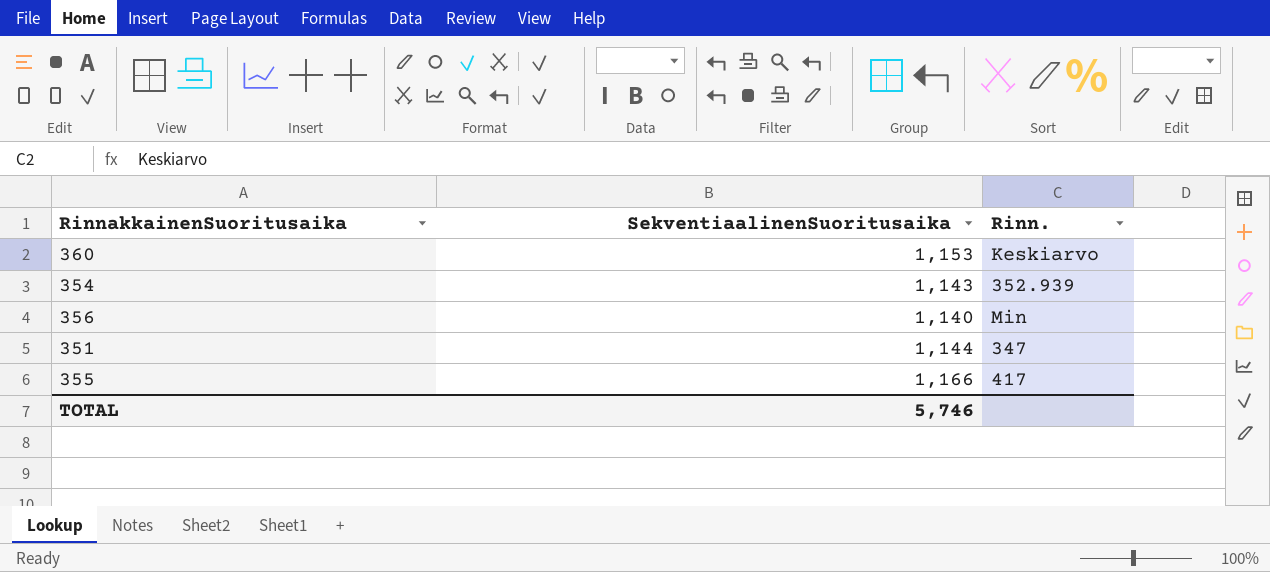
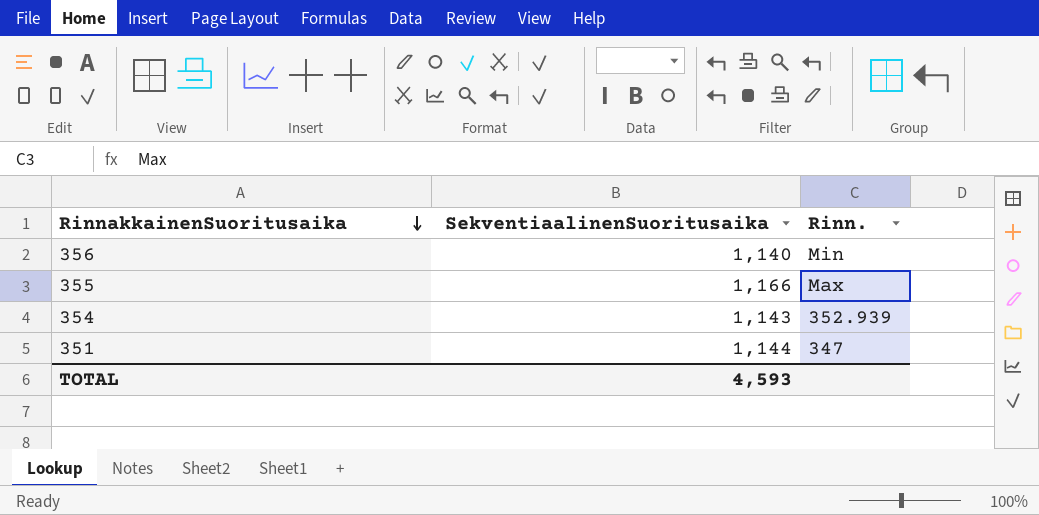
row order: none -> RinnakkainenSuoritusaika descending
row 360: 1,153 | Keskiarvo -> none
355 | Rinn.: 417 -> Max
TOTAL | SekventiaalinenSuoritusaika: 5,746 -> 4,593

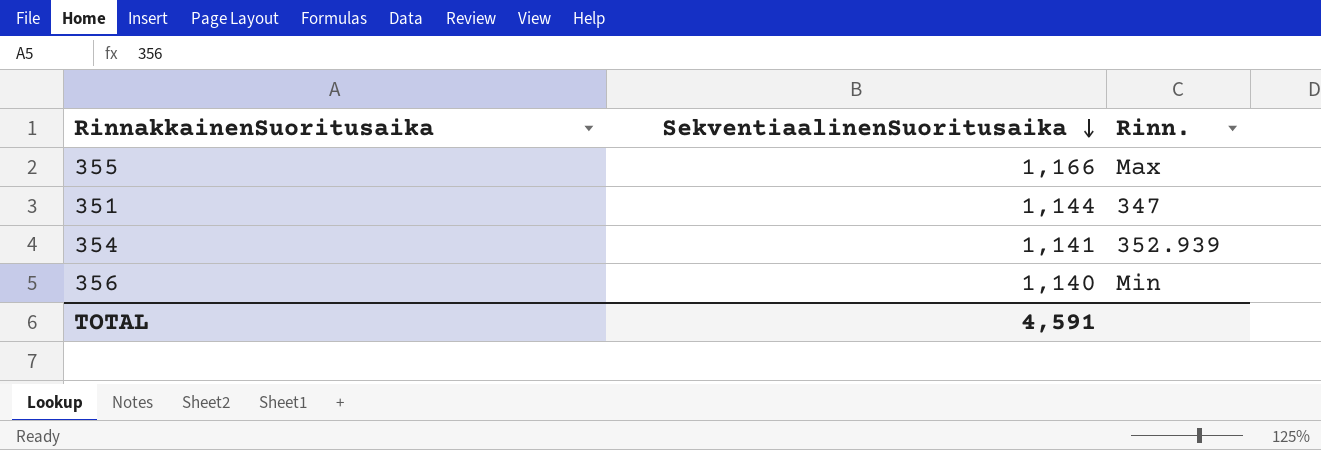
row order: RinnakkainenSuoritusaika descending -> SekventiaalinenSuoritusaika descending
354 | SekventiaalinenSuoritusaika: 1,143 -> 1,141
TOTAL | SekventiaalinenSuoritusaika: 4,593 -> 4,591

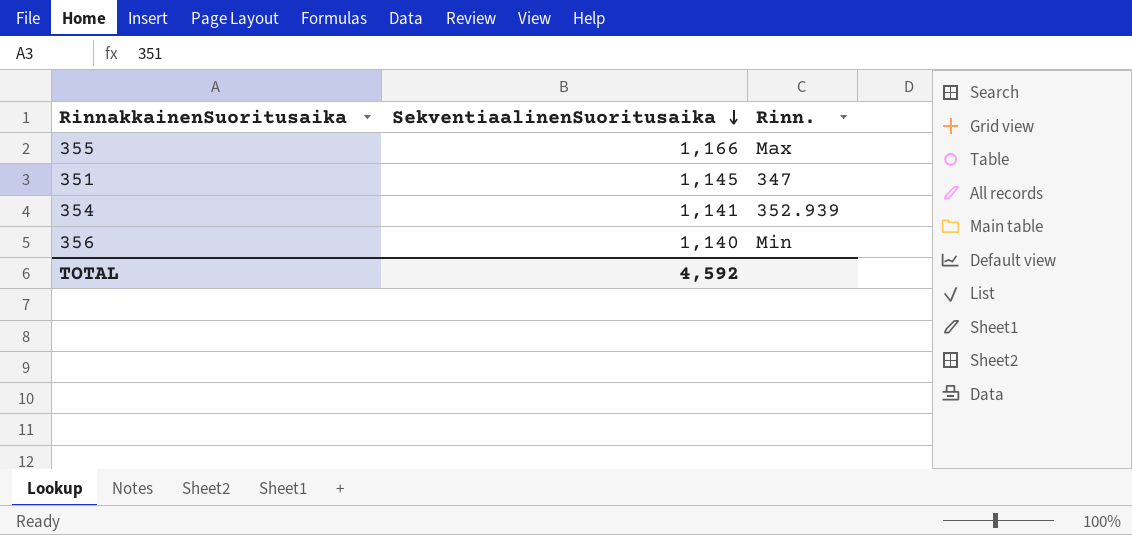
351 | SekventiaalinenSuoritusaika: 1,144 -> 1,145
TOTAL | SekventiaalinenSuoritusaika: 4,591 -> 4,592

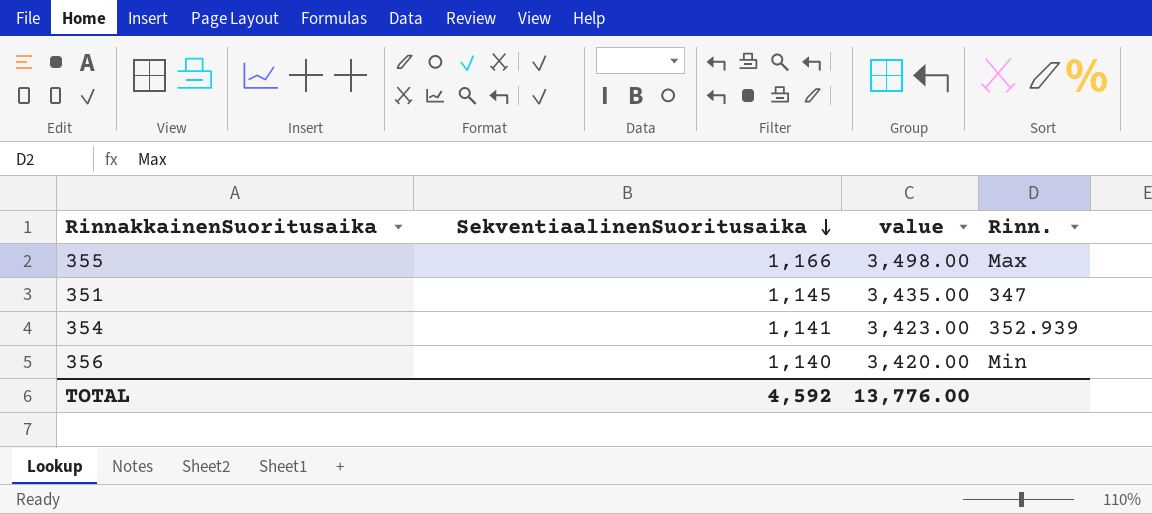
column value | formula: none -> [SekventiaalinenSuoritusaika] * 3

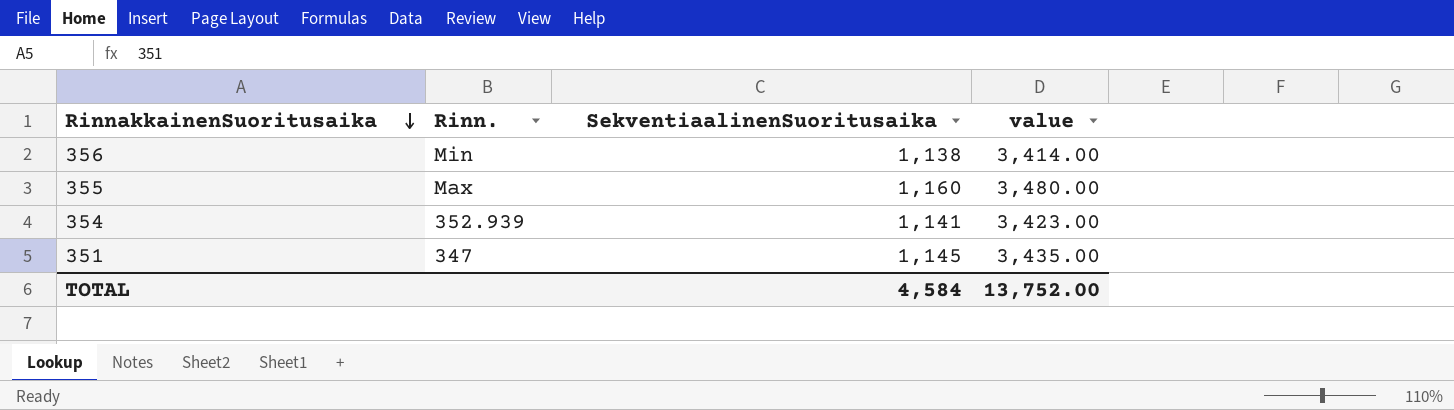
row order: SekventiaalinenSuoritusaika descending -> RinnakkainenSuoritusaika descending
column Rinn. | position: 4 -> 2
356 | SekventiaalinenSuoritusaika: 1,140 -> 1,138
356 | value: 3,420.00 -> 3,414.00
355 | SekventiaalinenSuoritusaika: 1,166 -> 1,160
355 | value: 3,498.00 -> 3,480.00
TOTAL | SekventiaalinenSuoritusaika: 4,592 -> 4,584
TOTAL | value: 13,776.00 -> 13,752.00

